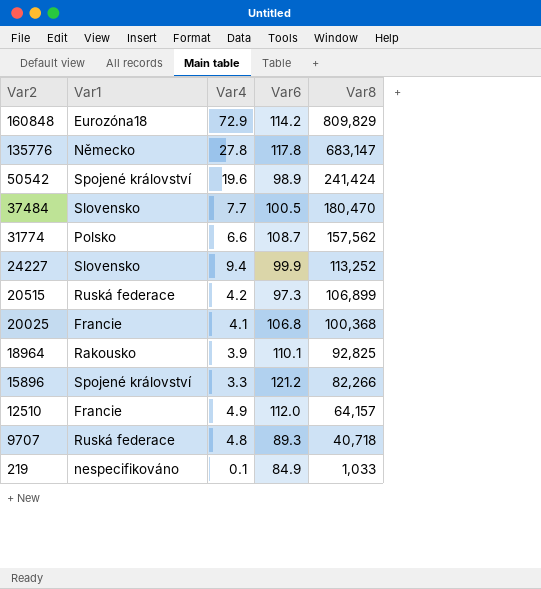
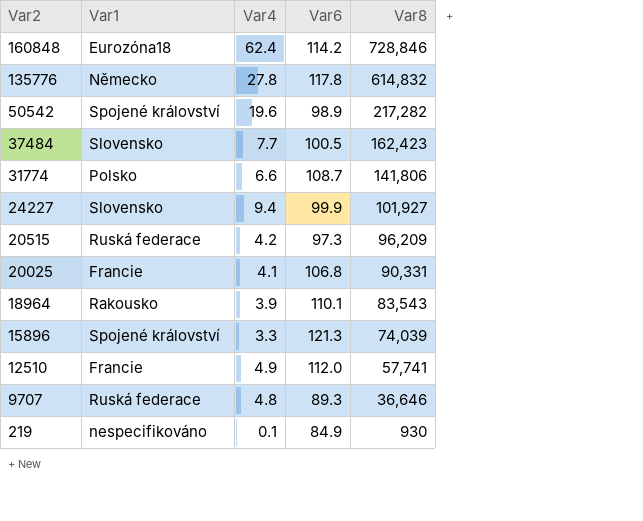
160848 | Var4: 72.9 -> 62.4
160848 | Var8: 809,829 -> 728,846
135776 | Var8: 683,147 -> 614,832
50542 | Var8: 241,424 -> 217,282
37484 | Var8: 180,470 -> 162,423
31774 | Var8: 157,562 -> 141,806
24227 | Var8: 113,252 -> 101,927
20515 | Var8: 106,899 -> 96,209
20025 | Var8: 100,368 -> 90,331
18964 | Var8: 92,825 -> 83,543
15896 | Var6: 121.2 -> 121.3
15896 | Var8: 82,266 -> 74,039
12510 | Var8: 64,157 -> 57,741
9707 | Var8: 40,718 -> 36,646
219 | Var8: 1,033 -> 930

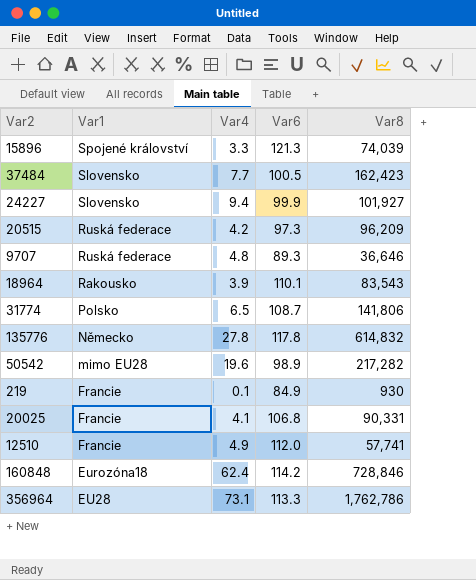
row order: Var2 descending -> Var1 descending
31774 | Var4: 6.6 -> 6.5
50542 | Var1: Spojené království -> mimo EU28
219 | Var1: nespecifikováno -> Francie
row 356964: none -> EU28 | 73.1 | 113.3 | 1,762,786

